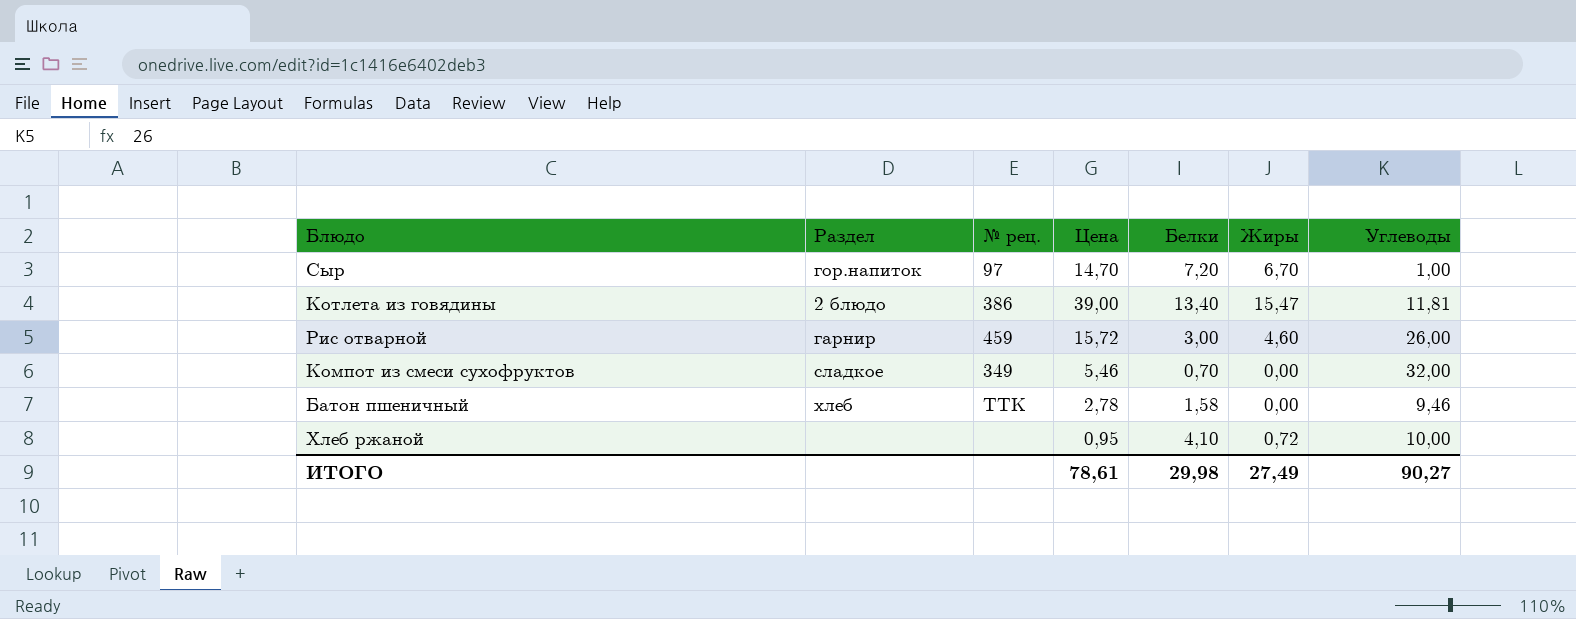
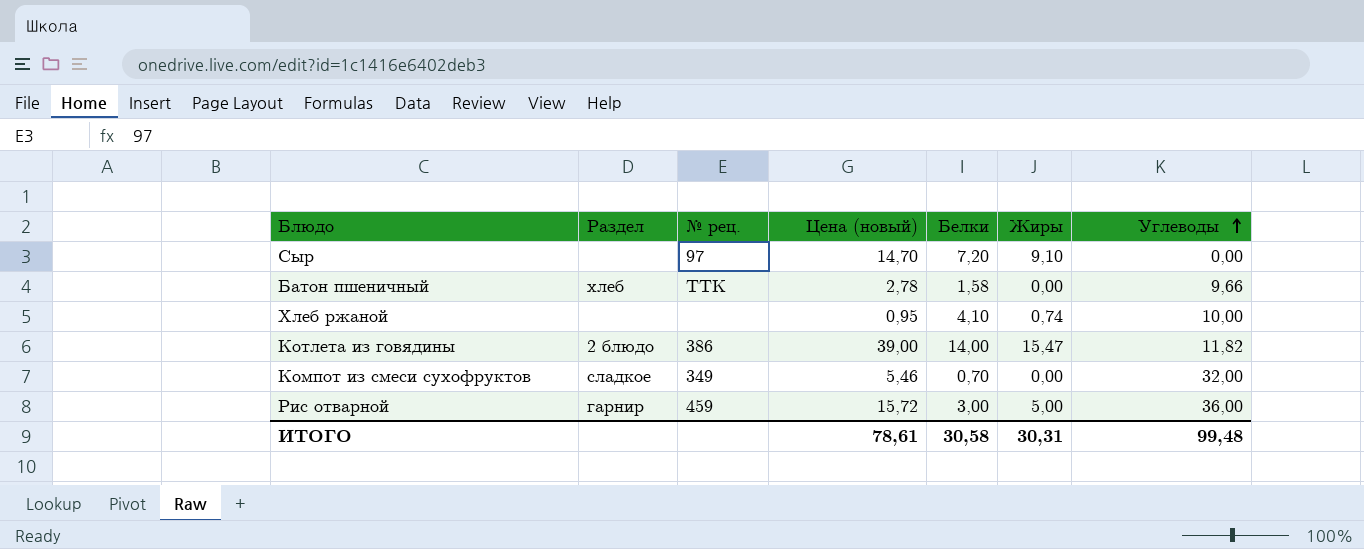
row order: none -> Углеводы ascending
column name: Цена -> Цена (новый)
Сыр | Раздел: гор.напиток -> none
Сыр | Жиры: 6,70 -> 9,10
Сыр | Углеводы: 1,00 -> 0,00
Батон пшеничный | Углеводы: 9,46 -> 9,66
Хлеб ржаной | Жиры: 0,72 -> 0,74
Котлета из говядины | Белки: 13,40 -> 14,00
Котлета из говядины | Углеводы: 11,81 -> 11,82
Рис отварной | Жиры: 4,60 -> 5,00
Рис отварной | Углеводы: 26,00 -> 36,00
ИТОГО | Белки: 29,98 -> 30,58
ИТОГО | Жиры: 27,49 -> 30,31
ИТОГО | Углеводы: 90,27 -> 99,48

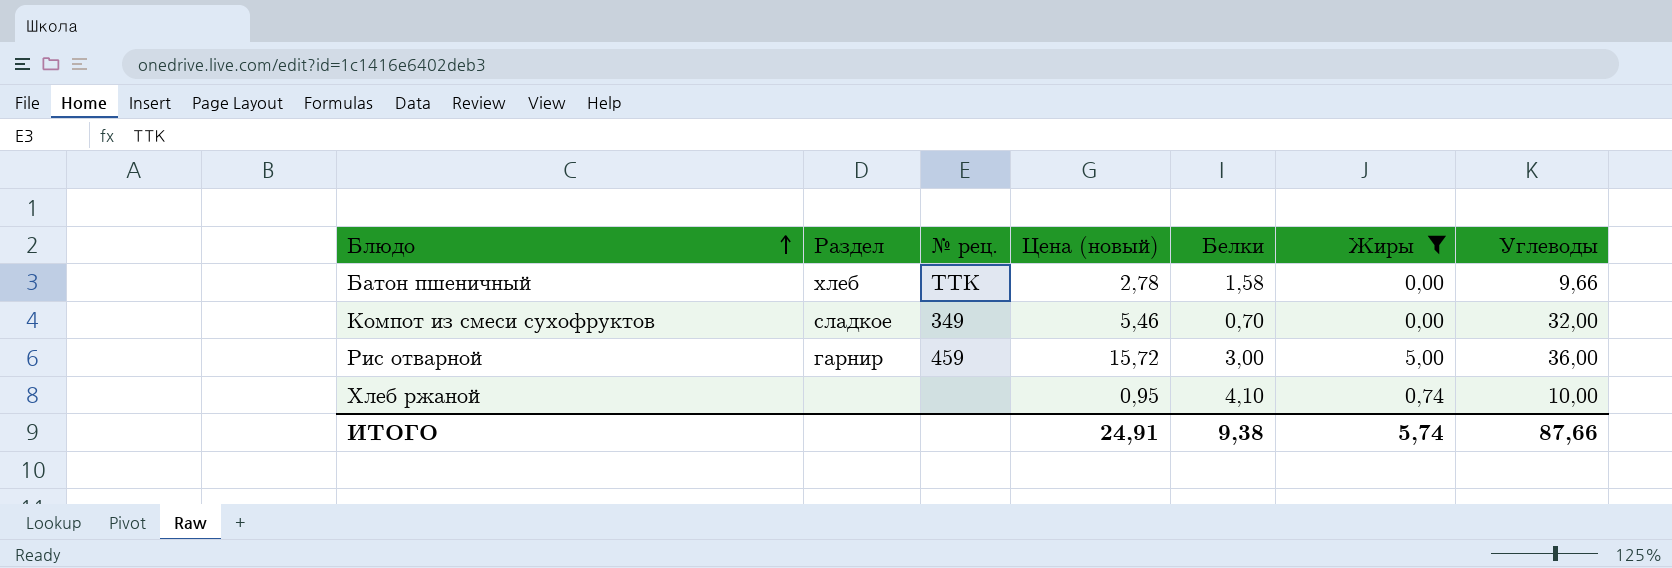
filter: none -> Жиры <= 5,00
row order: Углеводы ascending -> Блюдо ascending
ИТОГО | Цена (новый): 78,61 -> 24,91
ИТОГО | Белки: 30,58 -> 9,38
ИТОГО | Жиры: 30,31 -> 5,74
ИТОГО | Углеводы: 99,48 -> 87,66

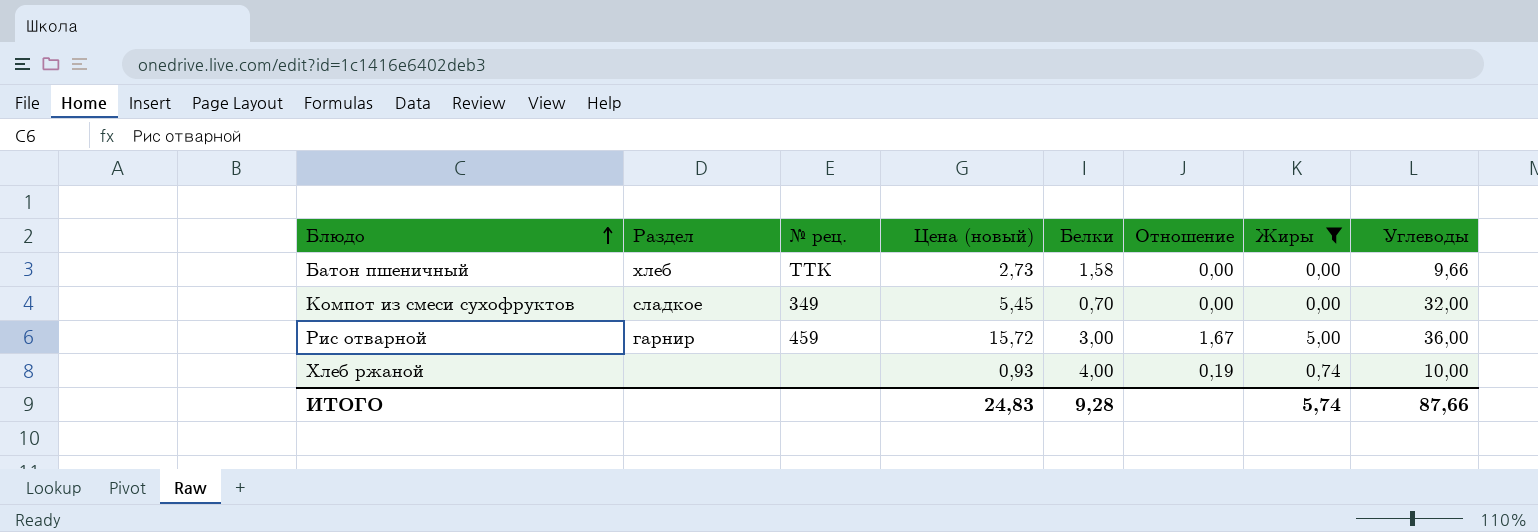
column Отношение | formula: none -> [Жиры] / [Белки]
Батон пшеничный | Цена (новый): 2,78 -> 2,73
Компот из смеси сухофруктов | Цена (новый): 5,46 -> 5,45
Хлеб ржаной | Цена (новый): 0,95 -> 0,93
Хлеб ржаной | Белки: 4,10 -> 4,00
ИТОГО | Цена (новый): 24,91 -> 24,83
ИТОГО | Белки: 9,38 -> 9,28

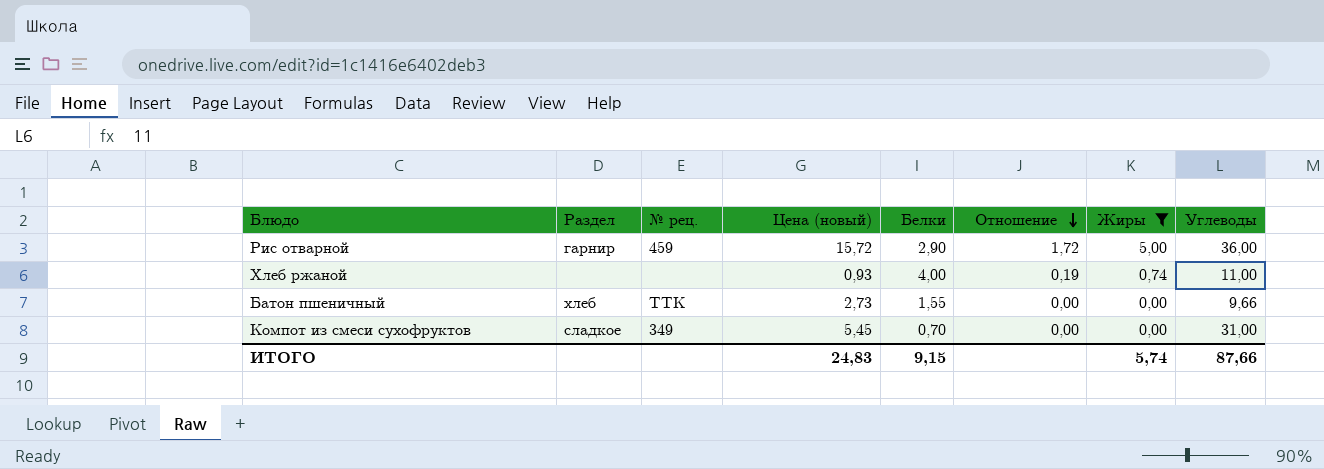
row order: Блюдо ascending -> Отношение descending
Рис отварной | Белки: 3,00 -> 2,90
Рис отварной | Отношение: 1,67 -> 1,72
Хлеб ржаной | Углеводы: 10,00 -> 11,00
Батон пшеничный | Белки: 1,58 -> 1,55
Компот из смеси сухофруктов | Углеводы: 32,00 -> 31,00
ИТОГО | Белки: 9,28 -> 9,15

